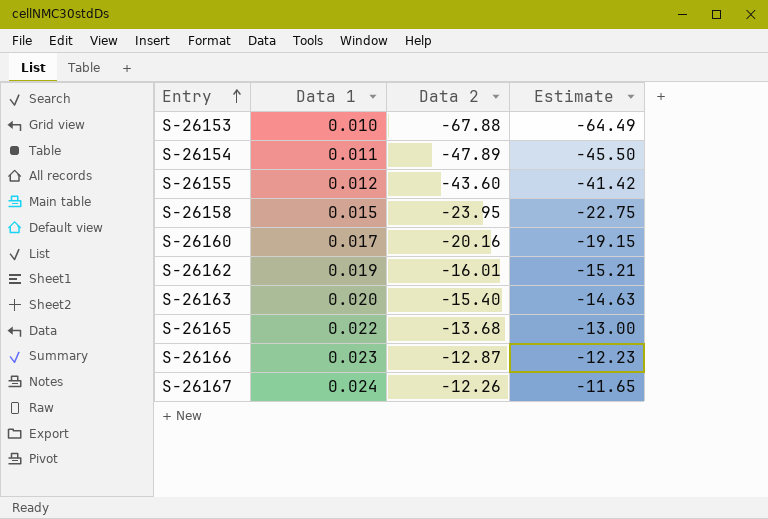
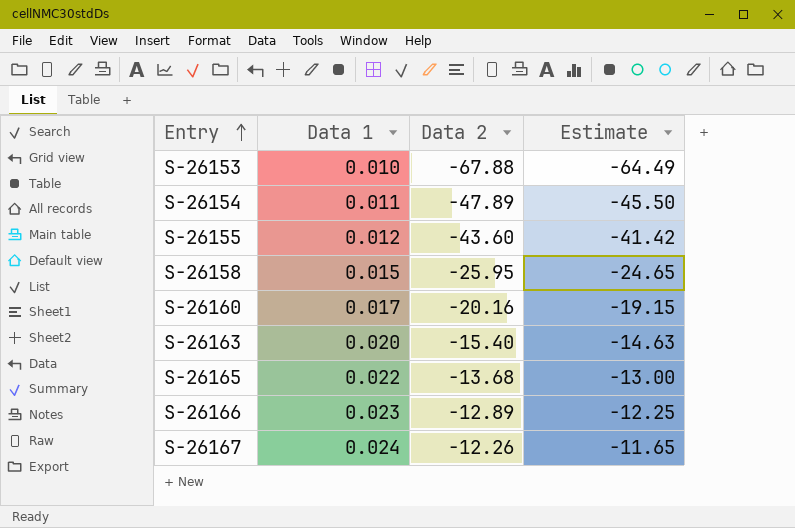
row S-26162: 0.019 | -16.01 | -15.21 -> none
S-26158 | Data 2: -23.95 -> -25.95
S-26158 | Estimate: -22.75 -> -24.65
S-26166 | Data 2: -12.87 -> -12.89
S-26166 | Estimate: -12.23 -> -12.25

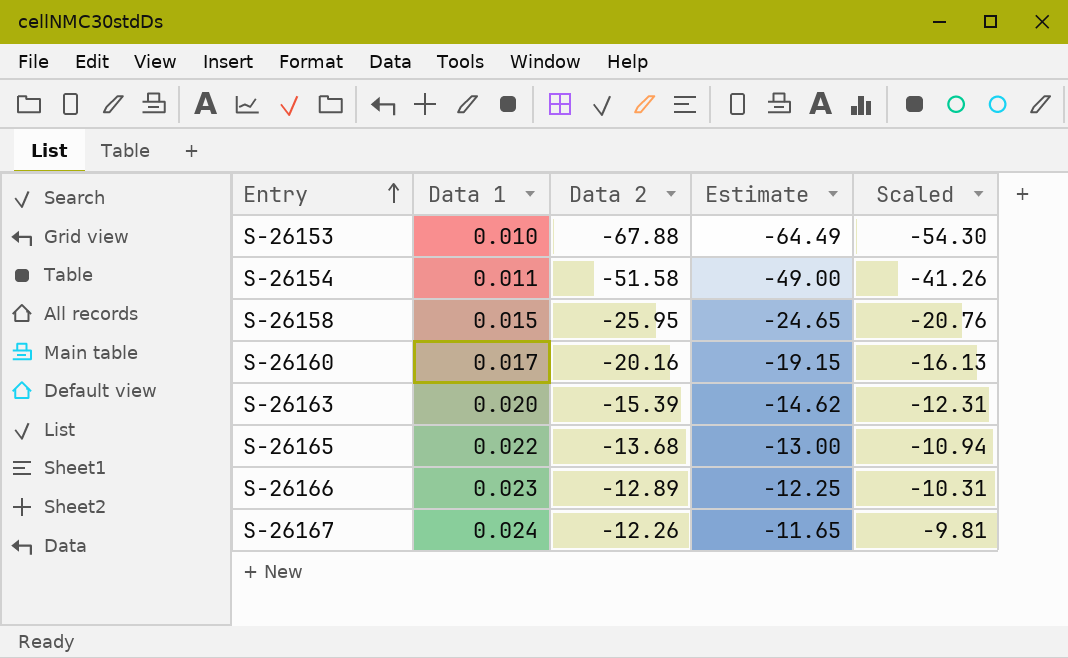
column Scaled | formula: none -> [Data 2] * 0.8
row S-26155: 0.012 | -43.60 | -41.42 -> none
S-26154 | Data 2: -47.89 -> -51.58
S-26154 | Estimate: -45.50 -> -49.00
S-26163 | Data 2: -15.40 -> -15.39
S-26163 | Estimate: -14.63 -> -14.62

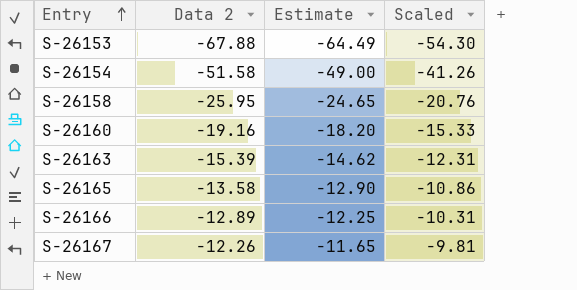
column Data 1 | position: 2 -> none
S-26160 | Data 2: -20.16 -> -19.16
S-26160 | Estimate: -19.15 -> -18.20
S-26160 | Scaled: -16.13 -> -15.33
S-26165 | Data 2: -13.68 -> -13.58
S-26165 | Estimate: -13.00 -> -12.90
S-26165 | Scaled: -10.94 -> -10.86

